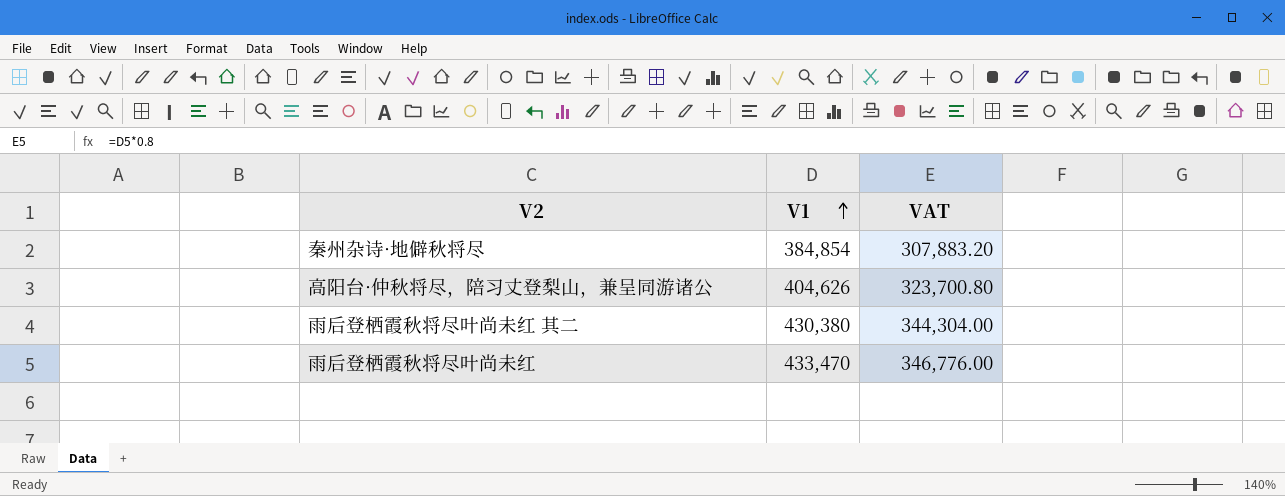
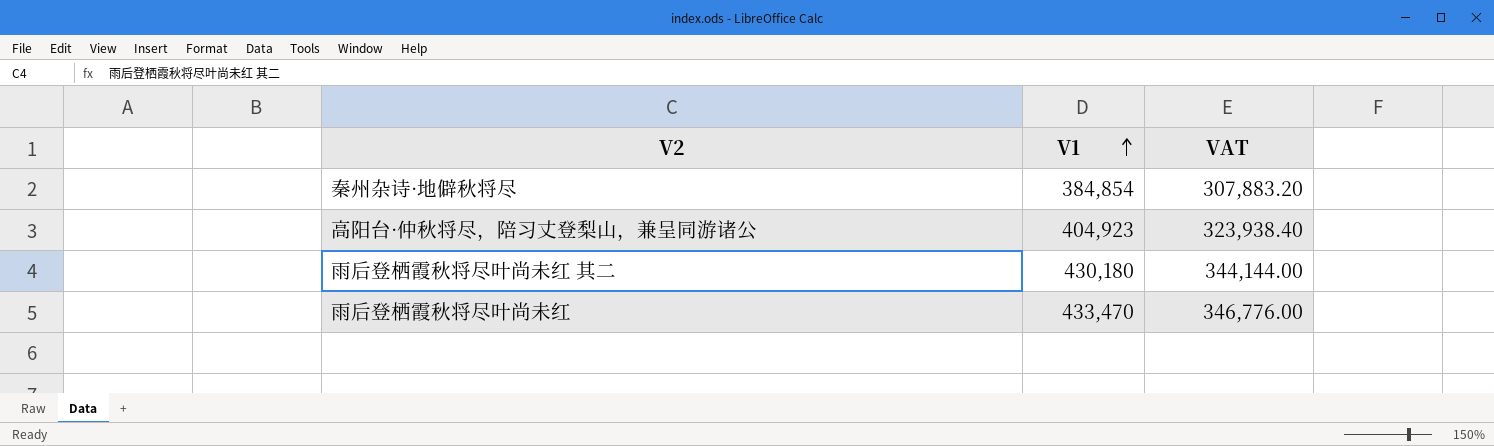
高阳台·仲秋将尽，陪习丈登梨山，兼呈同游诸公 | V1: 404,626 -> 404,923
高阳台·仲秋将尽，陪习丈登梨山，兼呈同游诸公 | VAT: 323,700.80 -> 323,938.40
雨后登栖霞秋将尽叶尚未红 其二 | V1: 430,380 -> 430,180
雨后登栖霞秋将尽叶尚未红 其二 | VAT: 344,304.00 -> 344,144.00

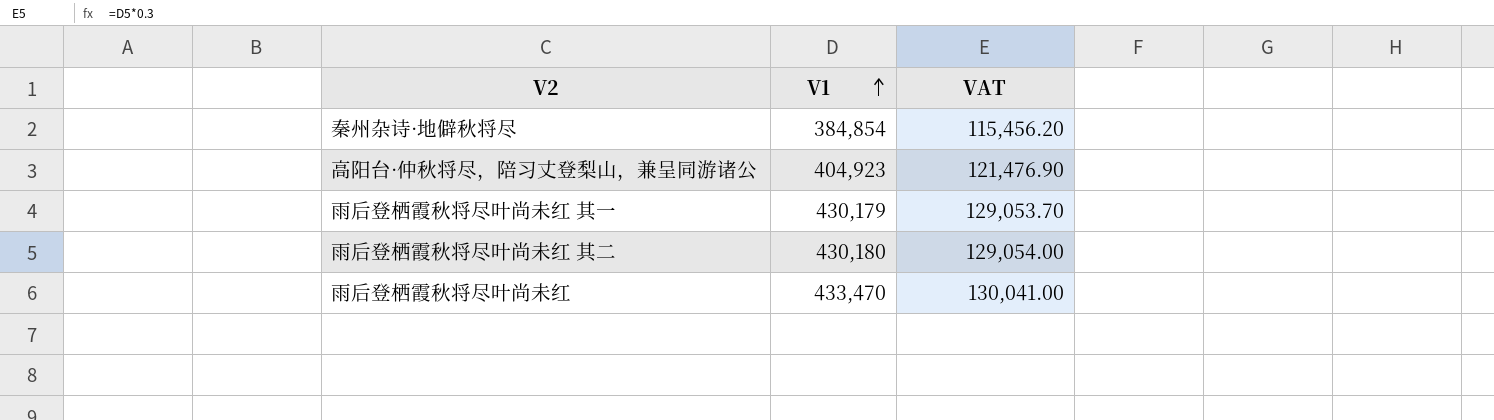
column VAT | formula: [V1] * 0.8 -> [V1] * 0.3
row 雨后登栖霞秋将尽叶尚未红 其一: none -> 430,179 | 129,053.70

